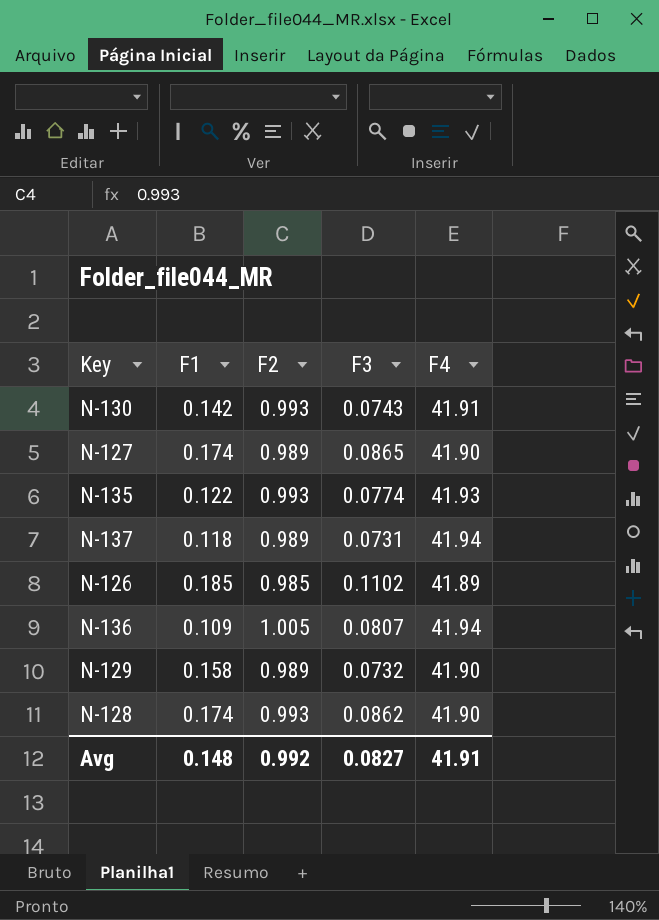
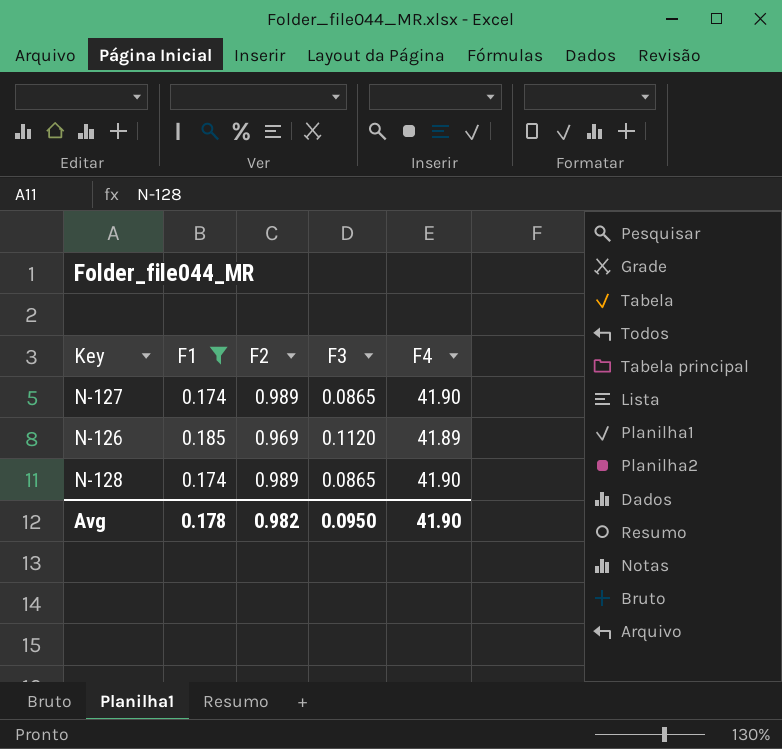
filter: none -> F1 >= 0.174
N-126 | F2: 0.985 -> 0.969
N-126 | F3: 0.1102 -> 0.1120
N-128 | F2: 0.993 -> 0.989
N-128 | F3: 0.0862 -> 0.0865
Avg | F1: 0.148 -> 0.178
Avg | F2: 0.992 -> 0.982
Avg | F3: 0.0827 -> 0.0950
Avg | F4: 41.91 -> 41.90

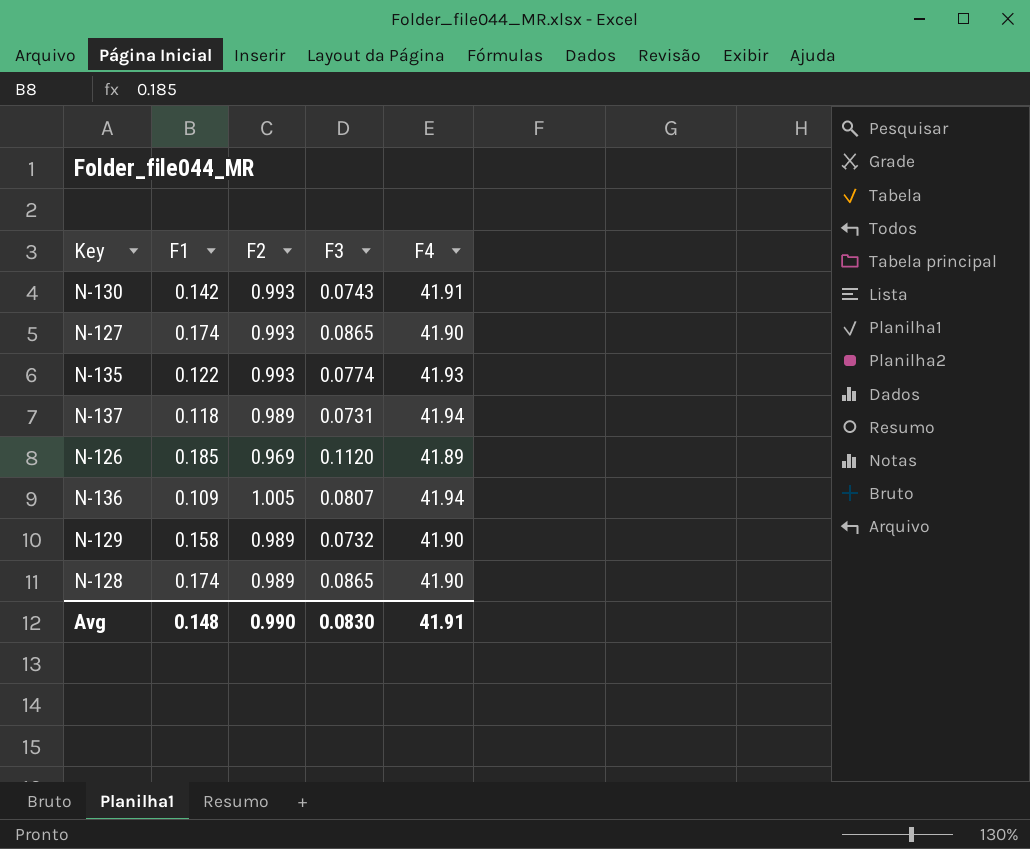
filter: F1 >= 0.174 -> none
N-127 | F2: 0.989 -> 0.993
Avg | F1: 0.178 -> 0.148
Avg | F2: 0.982 -> 0.990
Avg | F3: 0.0950 -> 0.0830
Avg | F4: 41.90 -> 41.91

